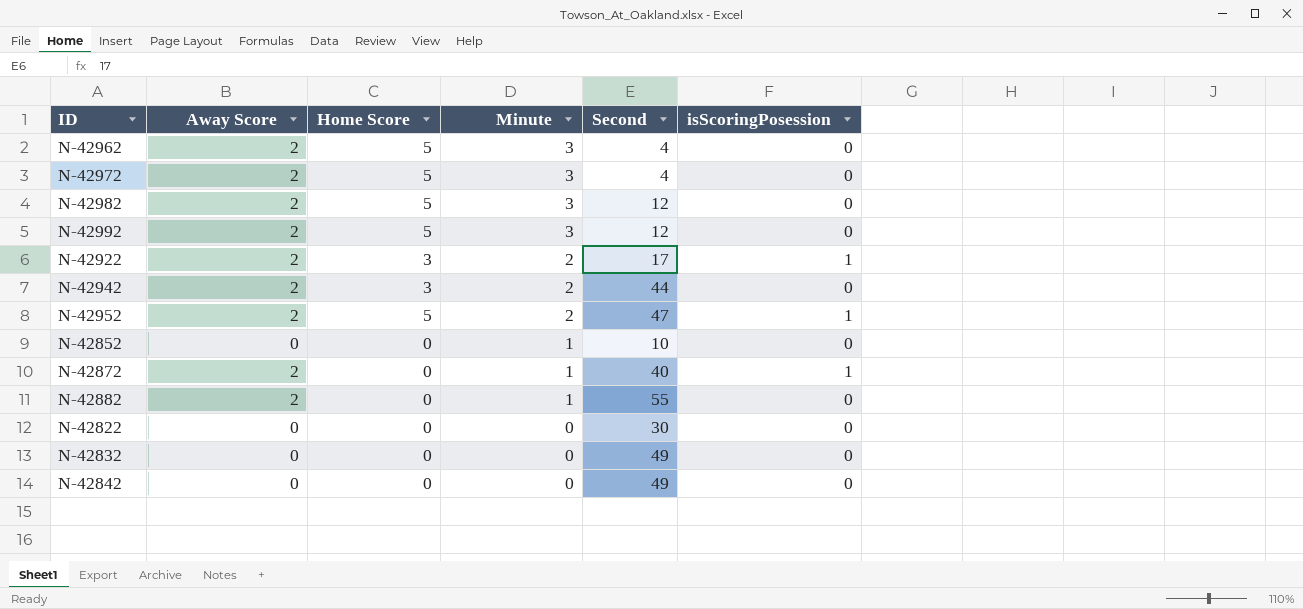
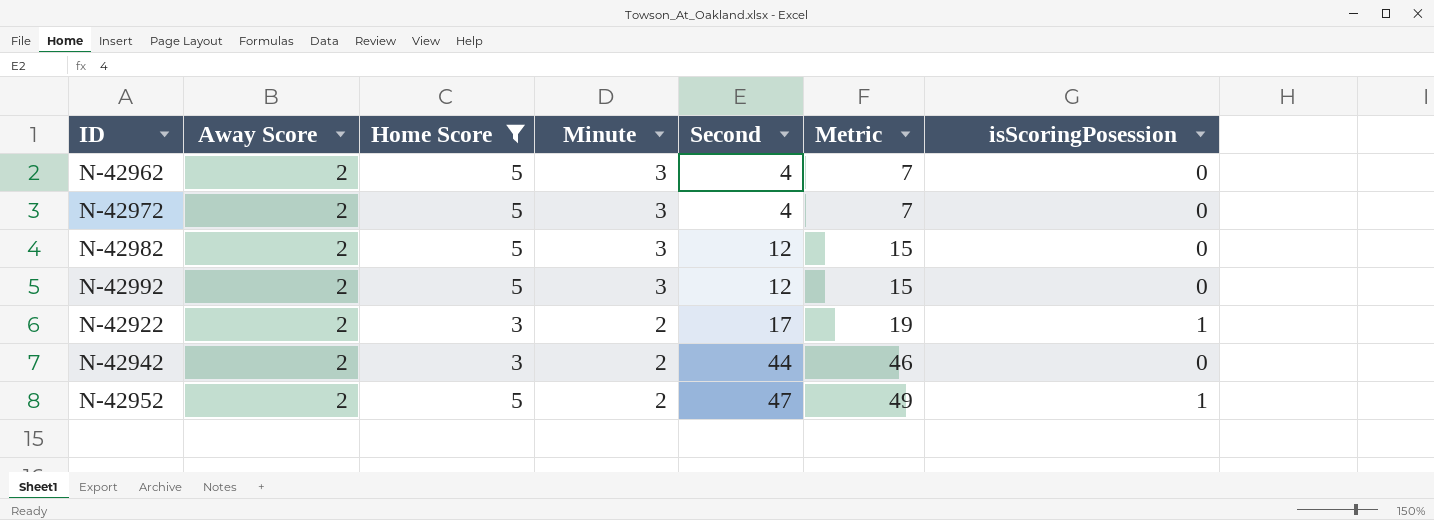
filter: none -> Home Score != 0
column Metric | formula: none -> [Minute] + [Second]

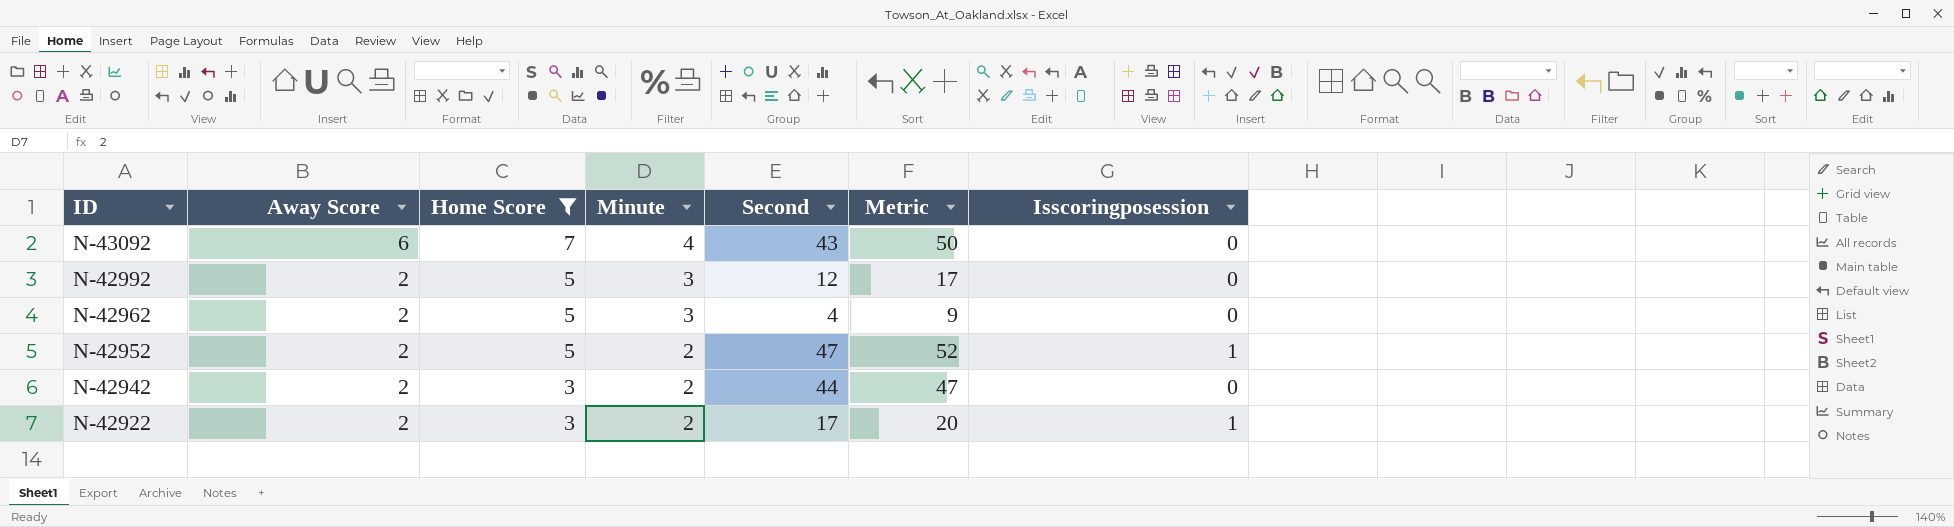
row order: Minute descending -> ID descending
column Metric | formula: [Minute] + [Second] -> [Home Score] + [Second]
column name: isScoringPosession -> Isscoringposession
row N-42972: 2 | 5 | 3 | 4 | 7 | 0 -> none
row N-42982: 2 | 5 | 3 | 12 | 15 | 0 -> none
row N-43092: none -> 6 | 7 | 4 | 43 | 50 | 0

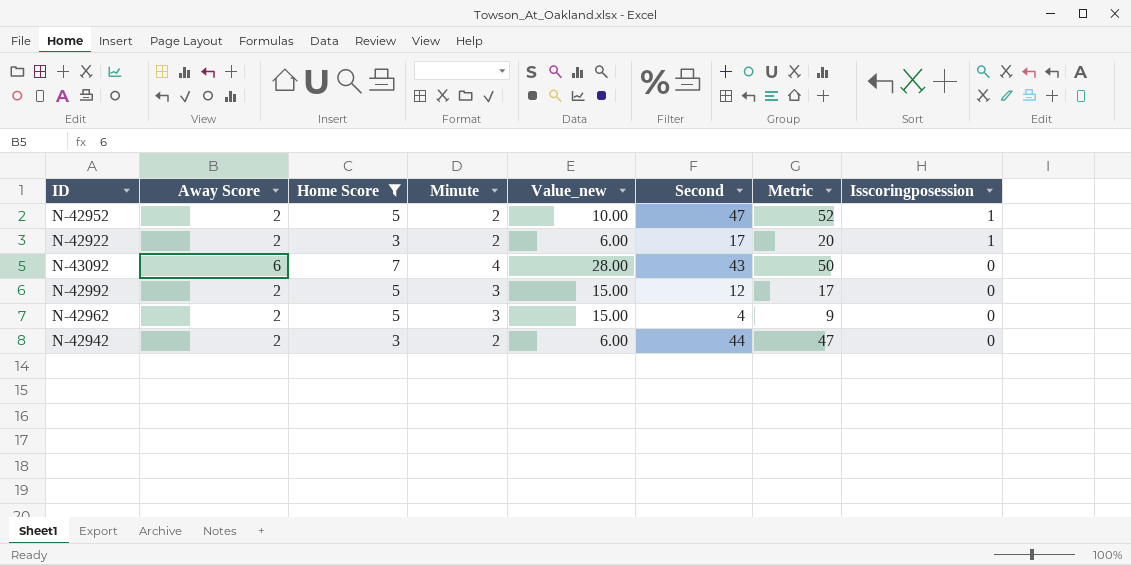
row order: ID descending -> Isscoringposession descending
column Value_new | formula: none -> [Home Score] * [Minute]

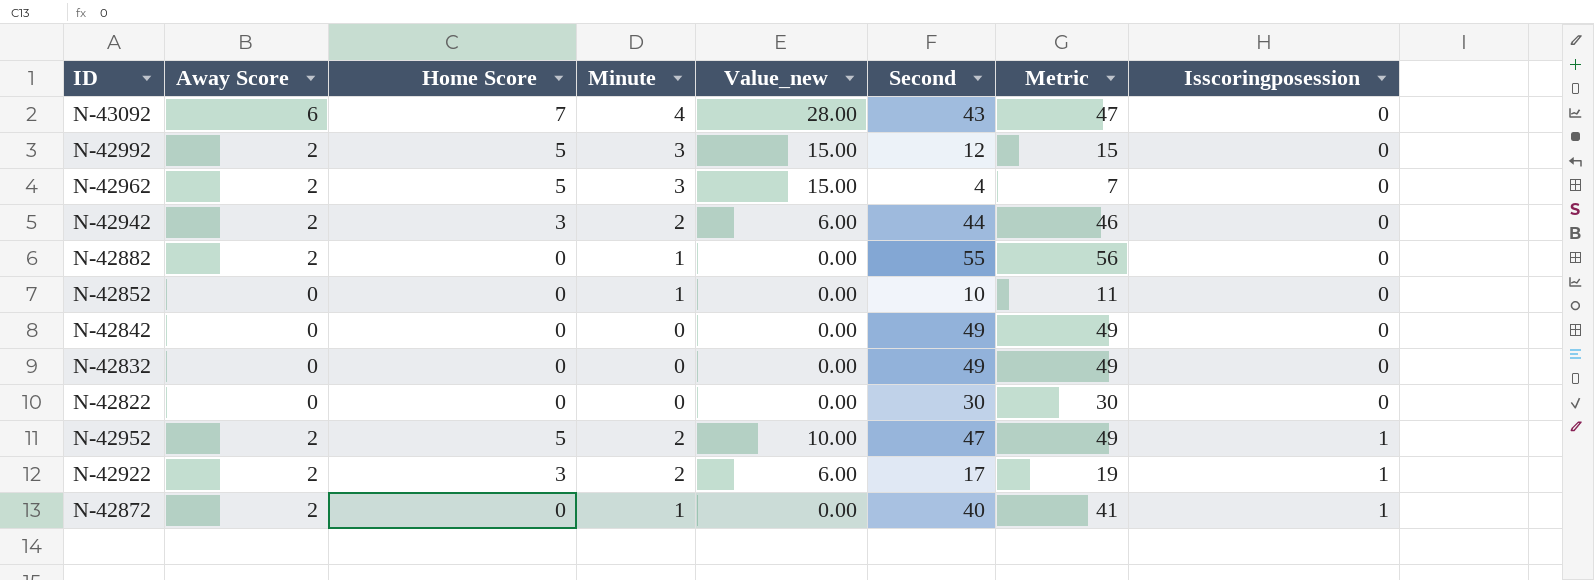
filter: Home Score != 0 -> none
row order: Isscoringposession descending -> Isscoringposession ascending
column Metric | formula: [Home Score] + [Second] -> [Minute] + [Second]

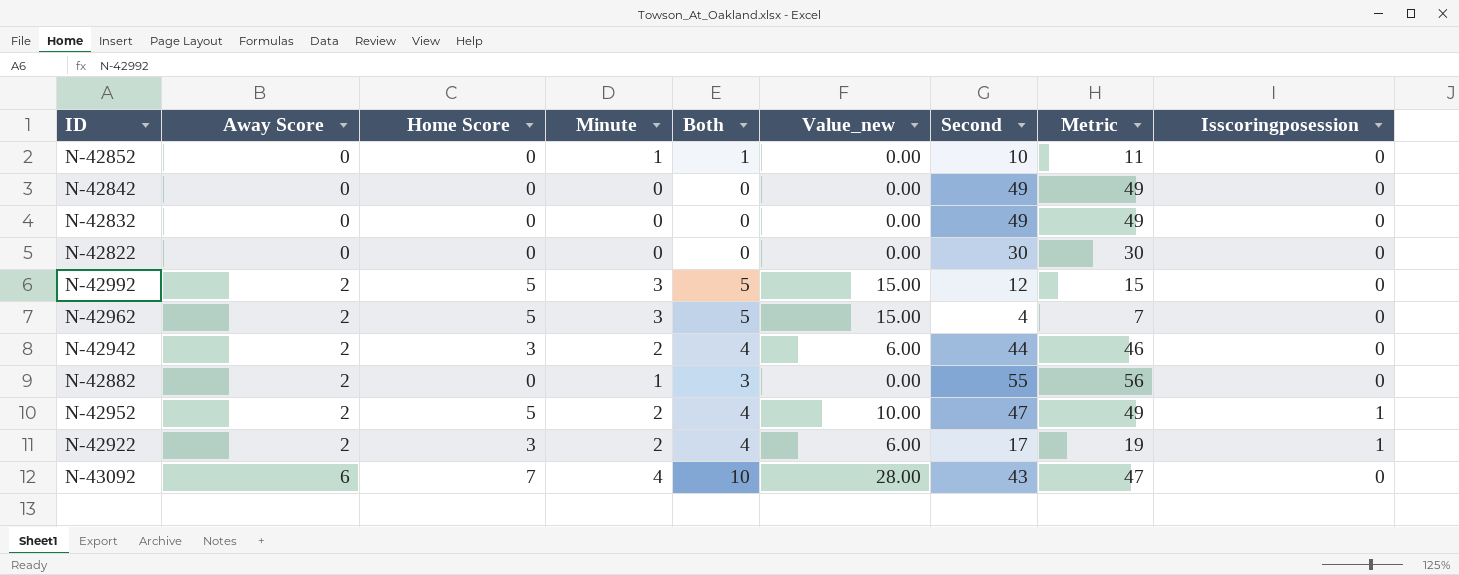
row order: Isscoringposession ascending -> Away Score ascending
column Both | formula: none -> [Away Score] + [Minute]
row N-42872: 2 | 0 | 1 | 0.00 | 40 | 41 | 1 -> none

